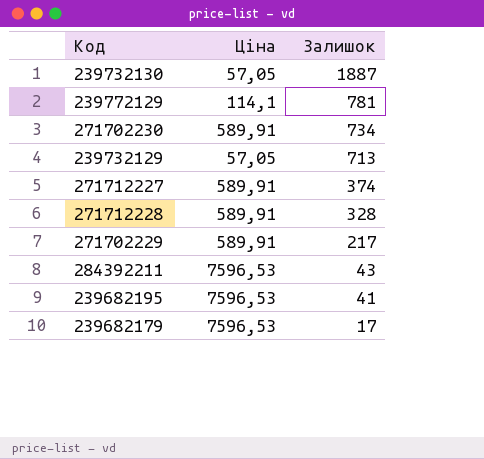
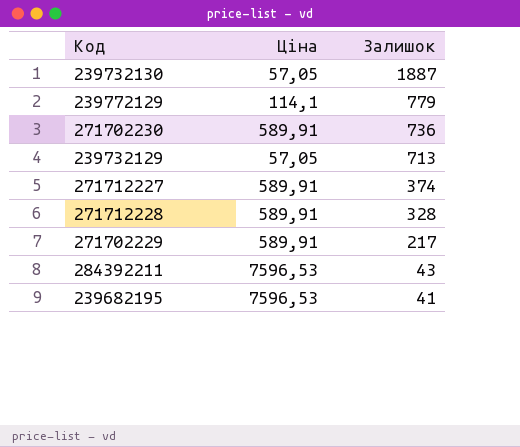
row 239682179: 7596,53 | 17 -> none
239772129 | Залишок: 781 -> 779
271702230 | Залишок: 734 -> 736

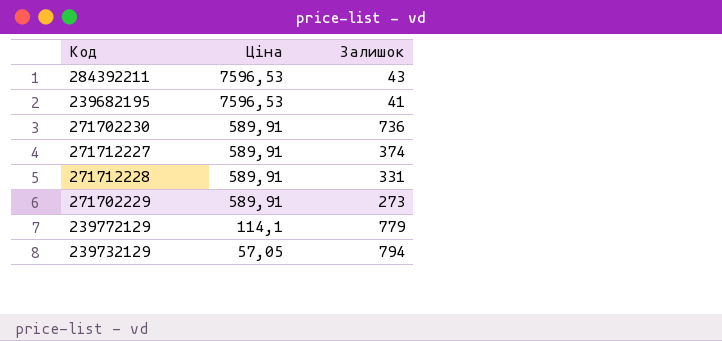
row order: Залишок descending -> Ціна descending
row 239732130: 57,05 | 1887 -> none
271712228 | Залишок: 328 -> 331
271702229 | Залишок: 217 -> 273
239732129 | Залишок: 713 -> 794

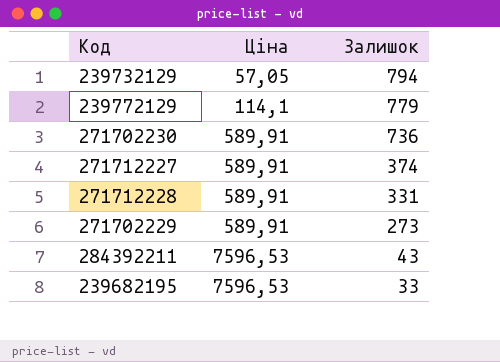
row order: Ціна descending -> Ціна ascending
239682195 | Залишок: 41 -> 33

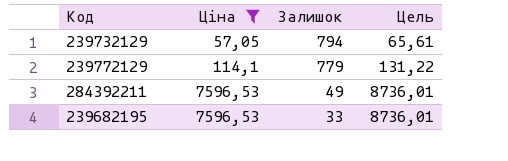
filter: none -> Ціна != 589,91
column Цель | formula: none -> [Ціна] * 1,15
284392211 | Залишок: 43 -> 49

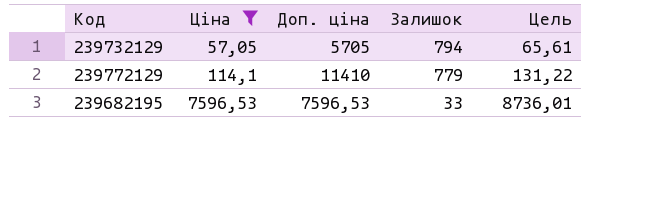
column Доп. ціна | position: none -> 3
row 284392211: 7596,53 | 49 | 8736,01 -> none

